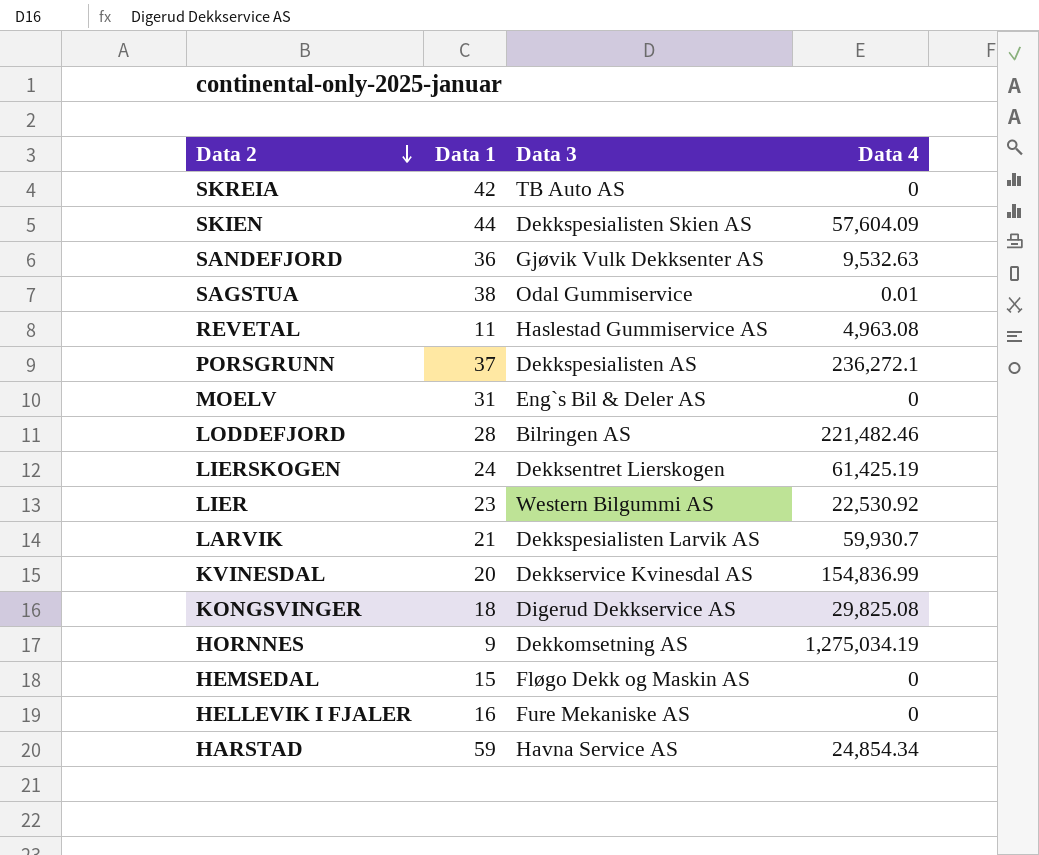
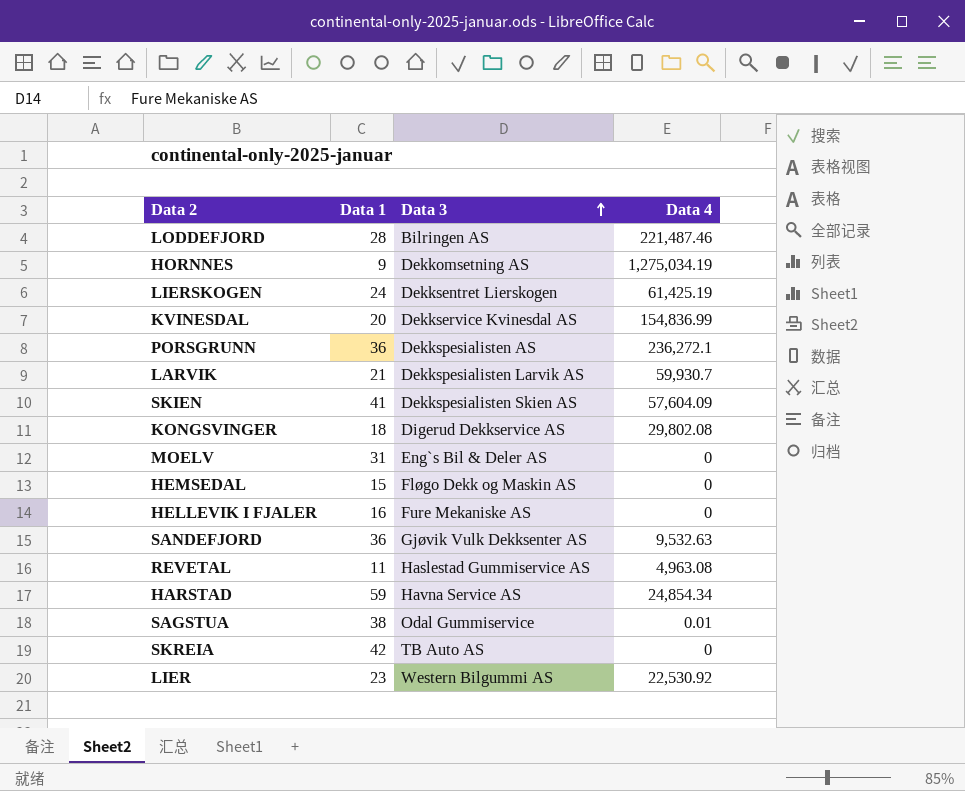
row order: Data 2 descending -> Data 3 ascending
LODDEFJORD | Data 4: 221,482.46 -> 221,487.46
PORSGRUNN | Data 1: 37 -> 36
SKIEN | Data 1: 44 -> 41
KONGSVINGER | Data 4: 29,825.08 -> 29,802.08

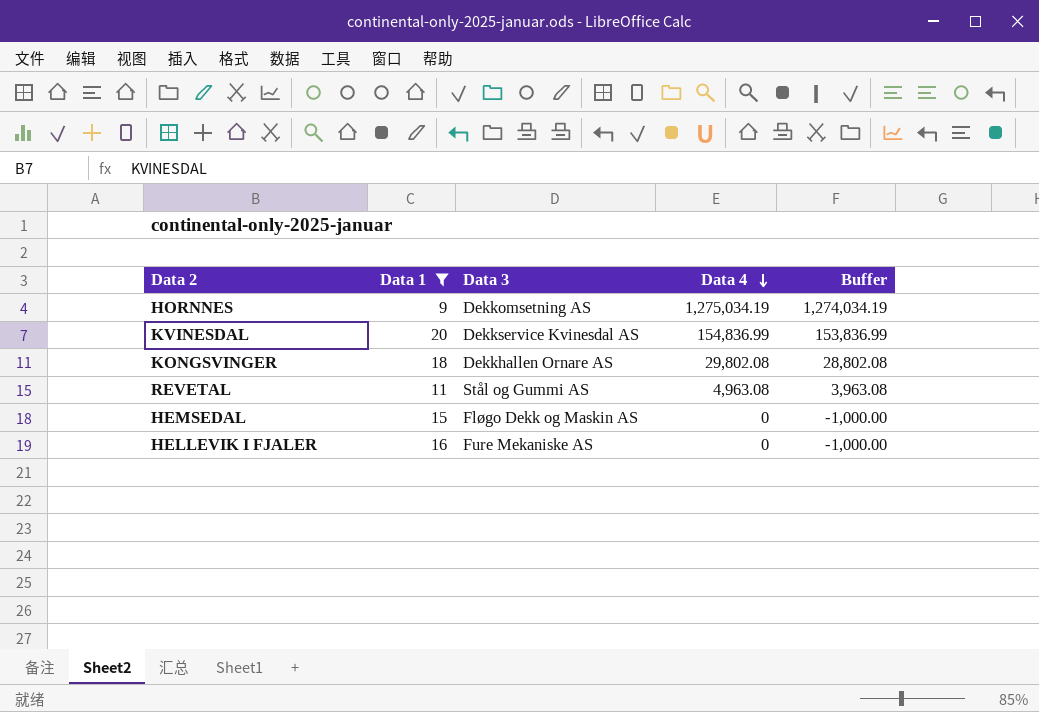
filter: none -> Data 1 <= 20
row order: Data 3 ascending -> Data 4 descending
column Buffer | formula: none -> [Data 4] - 1000
KONGSVINGER | Data 3: Digerud Dekkservice AS -> Dekkhallen Ornare AS
REVETAL | Data 3: Haslestad Gummiservice AS -> Stål og Gummi AS

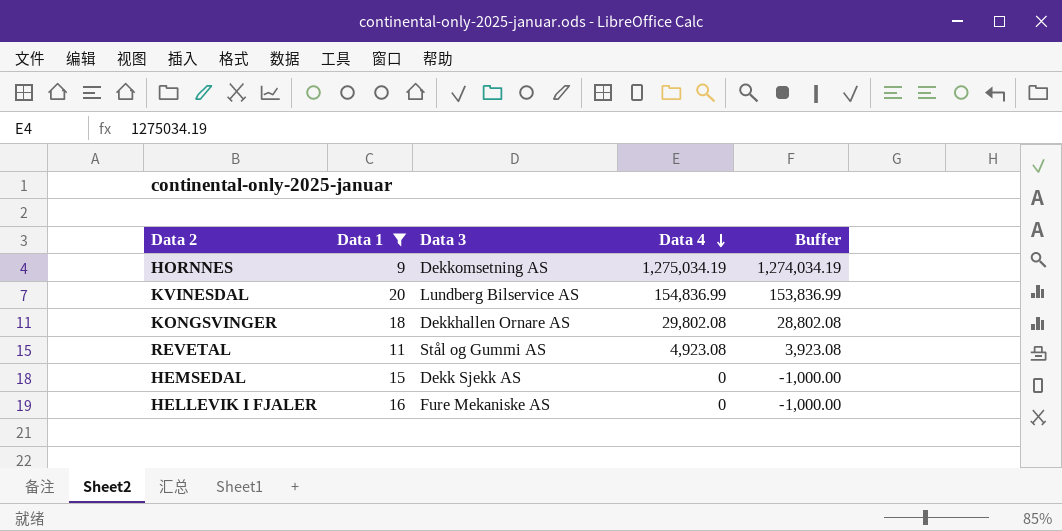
KVINESDAL | Data 3: Dekkservice Kvinesdal AS -> Lundberg Bilservice AS
REVETAL | Data 4: 4,963.08 -> 4,923.08
REVETAL | Buffer: 3,963.08 -> 3,923.08
HEMSEDAL | Data 3: Fløgo Dekk og Maskin AS -> Dekk Sjekk AS

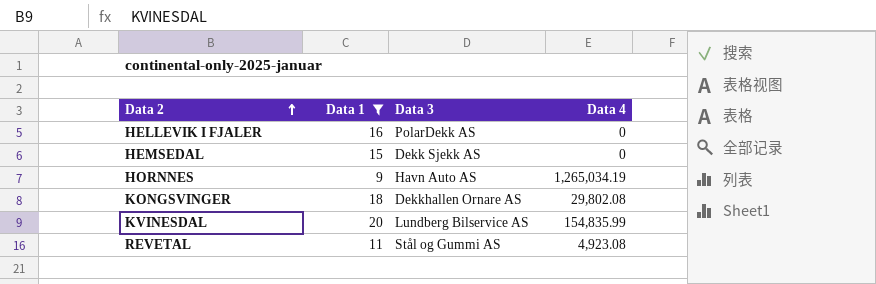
row order: Data 4 descending -> Data 2 ascending
column Buffer | formula: [Data 4] - 1000 -> none
HELLEVIK I FJALER | Data 3: Fure Mekaniske AS -> PolarDekk AS
HORNNES | Data 3: Dekkomsetning AS -> Havn Auto AS
HORNNES | Data 4: 1,275,034.19 -> 1,265,034.19
KVINESDAL | Data 4: 154,836.99 -> 154,835.99

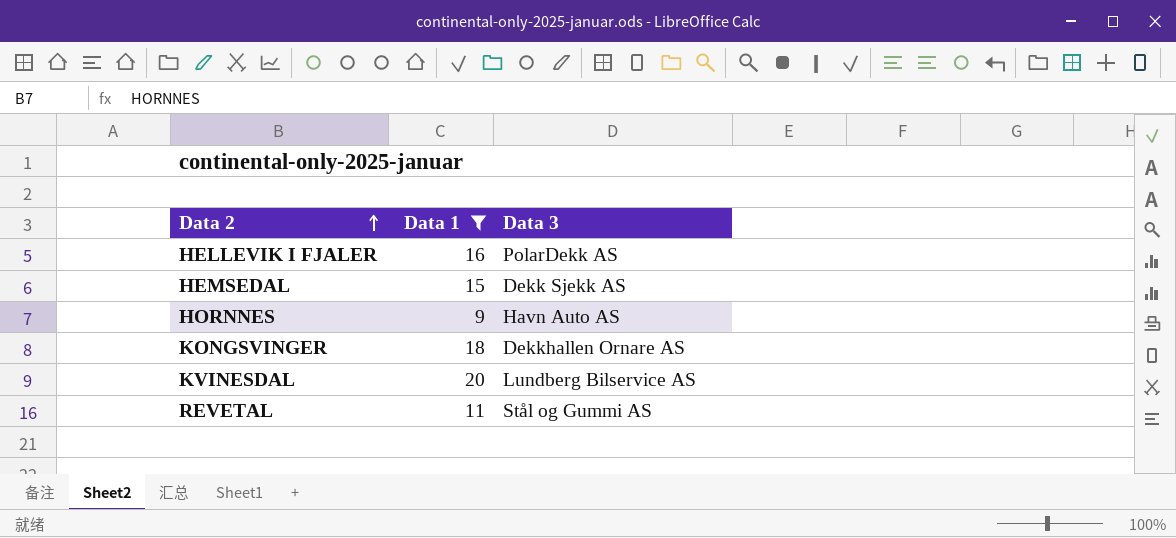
column Data 4 | position: 4 -> none

